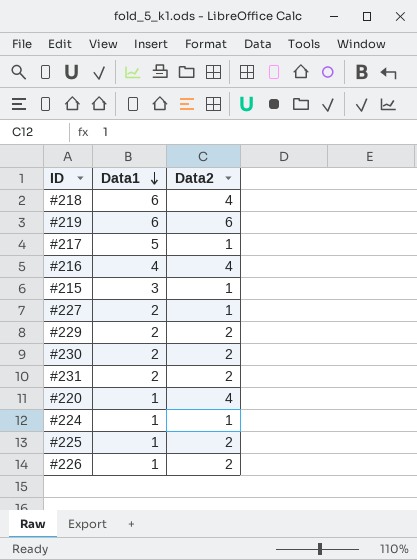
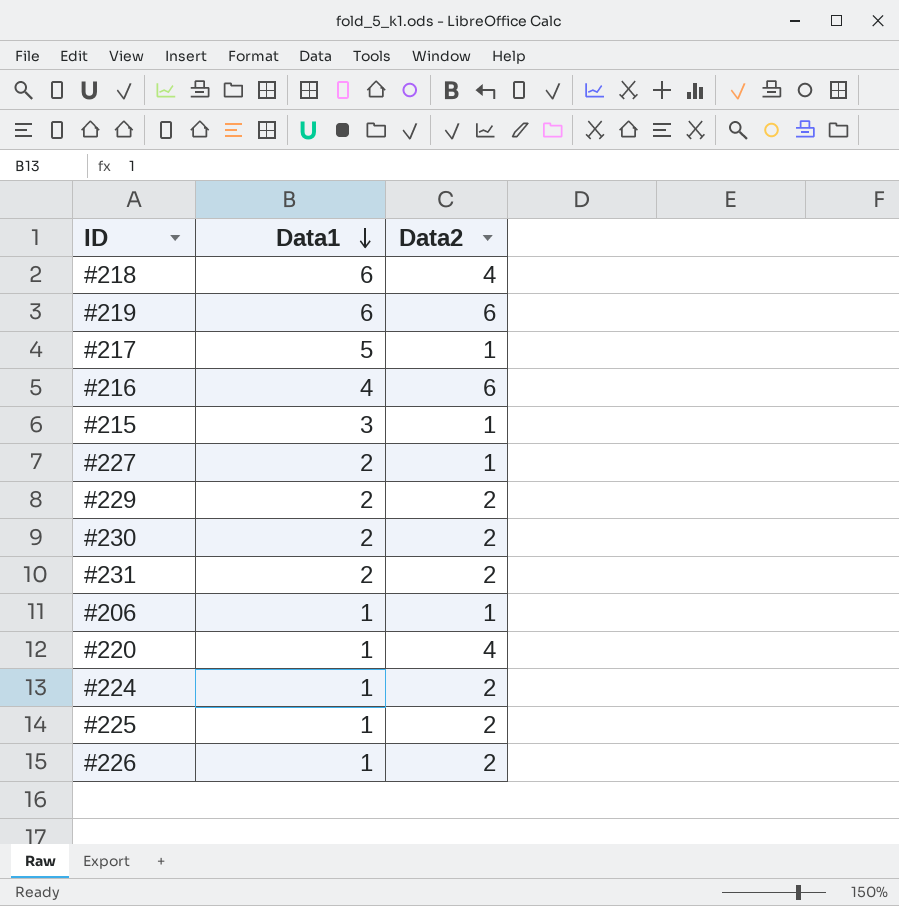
#216 | Data2: 4 -> 6
row #206: none -> 1 | 1
#224 | Data2: 1 -> 2

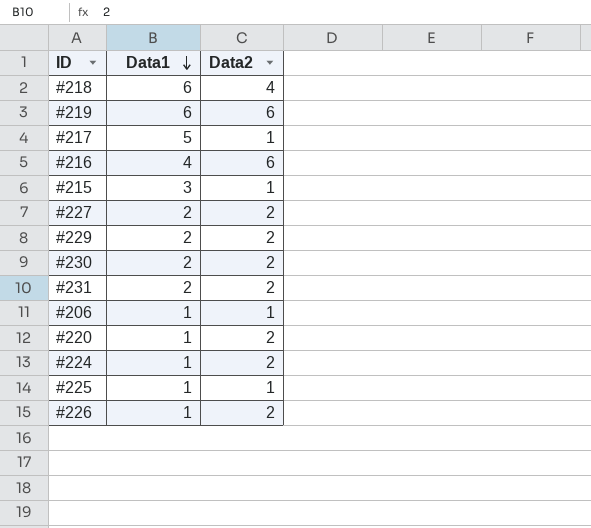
#227 | Data2: 1 -> 2
#220 | Data2: 4 -> 2
#225 | Data2: 2 -> 1

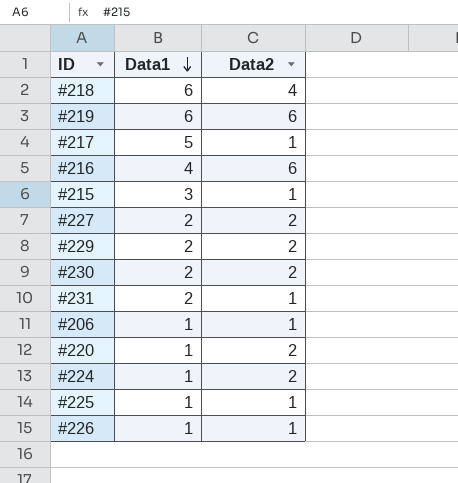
#231 | Data2: 2 -> 1
#226 | Data2: 2 -> 1

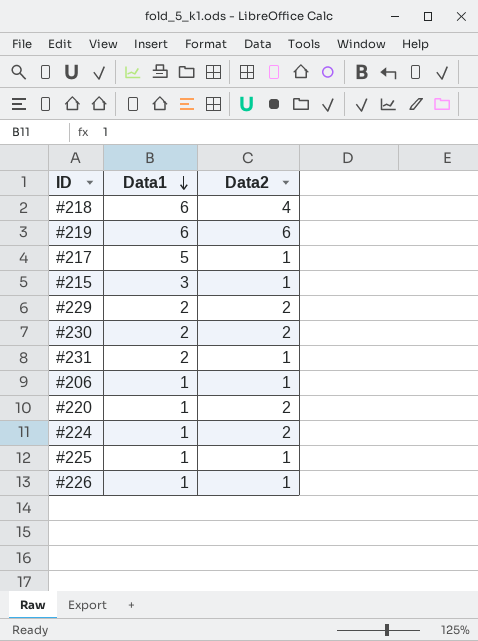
row #216: 4 | 6 -> none
row #227: 2 | 2 -> none

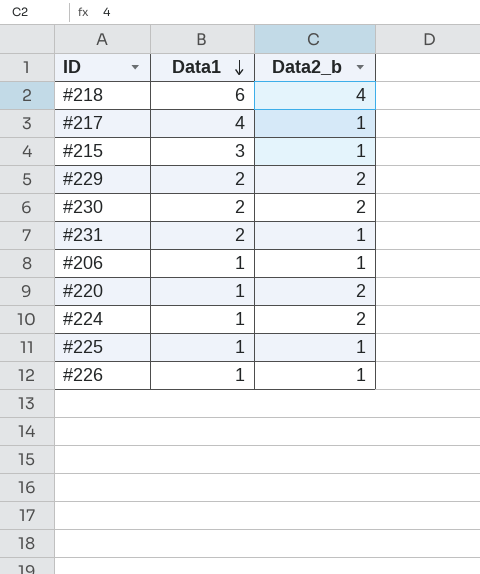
column name: Data2 -> Data2_b
row #219: 6 | 6 -> none
#217 | Data1: 5 -> 4

